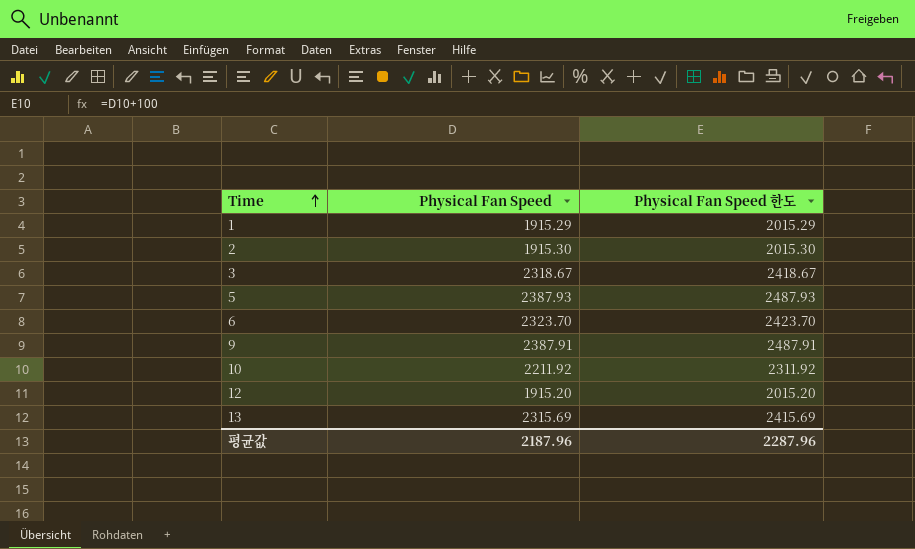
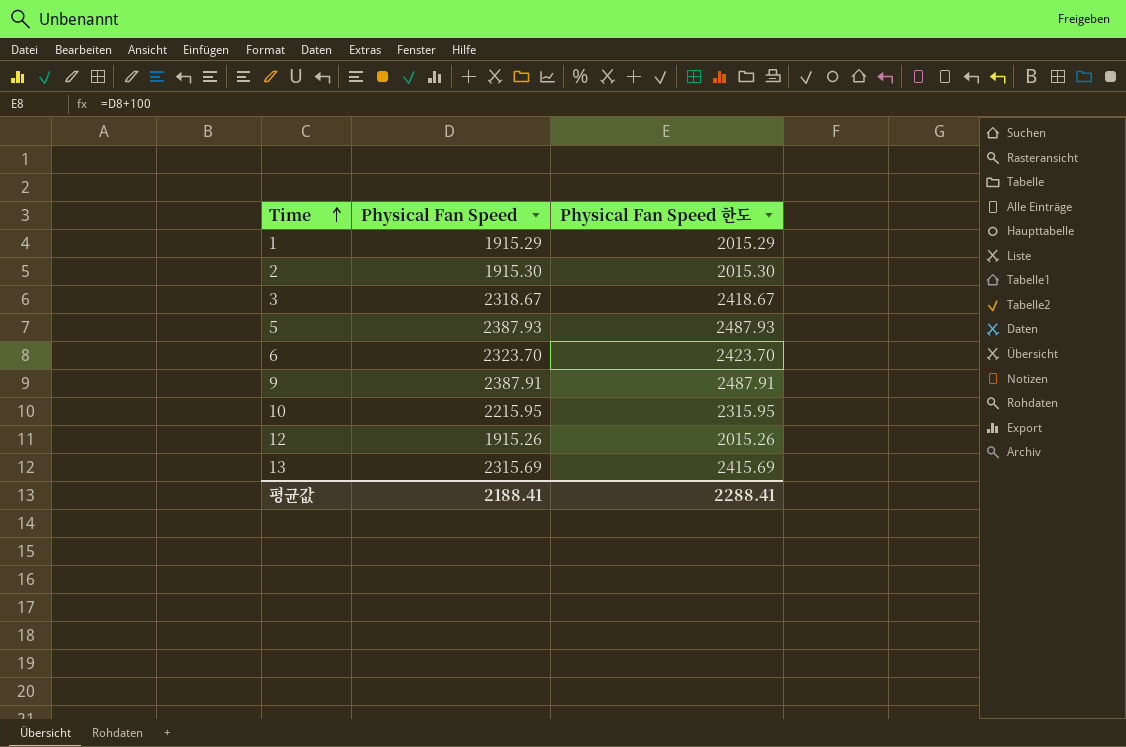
10 | Physical Fan Speed: 2211.92 -> 2215.95
10 | Physical Fan Speed 한도: 2311.92 -> 2315.95
12 | Physical Fan Speed: 1915.20 -> 1915.26
12 | Physical Fan Speed 한도: 2015.20 -> 2015.26
평균값 | Physical Fan Speed: 2187.96 -> 2188.41
평균값 | Physical Fan Speed 한도: 2287.96 -> 2288.41

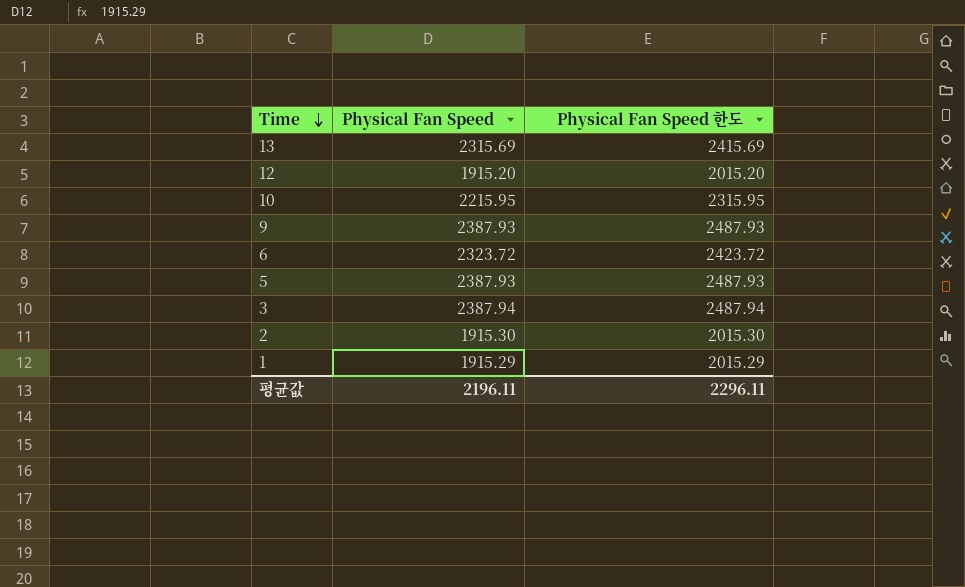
row order: Time ascending -> Time descending
12 | Physical Fan Speed: 1915.26 -> 1915.20
12 | Physical Fan Speed 한도: 2015.26 -> 2015.20
9 | Physical Fan Speed: 2387.91 -> 2387.93
9 | Physical Fan Speed 한도: 2487.91 -> 2487.93
6 | Physical Fan Speed: 2323.70 -> 2323.72
6 | Physical Fan Speed 한도: 2423.70 -> 2423.72
3 | Physical Fan Speed: 2318.67 -> 2387.94
3 | Physical Fan Speed 한도: 2418.67 -> 2487.94
평균값 | Physical Fan Speed: 2188.41 -> 2196.11
평균값 | Physical Fan Speed 한도: 2288.41 -> 2296.11

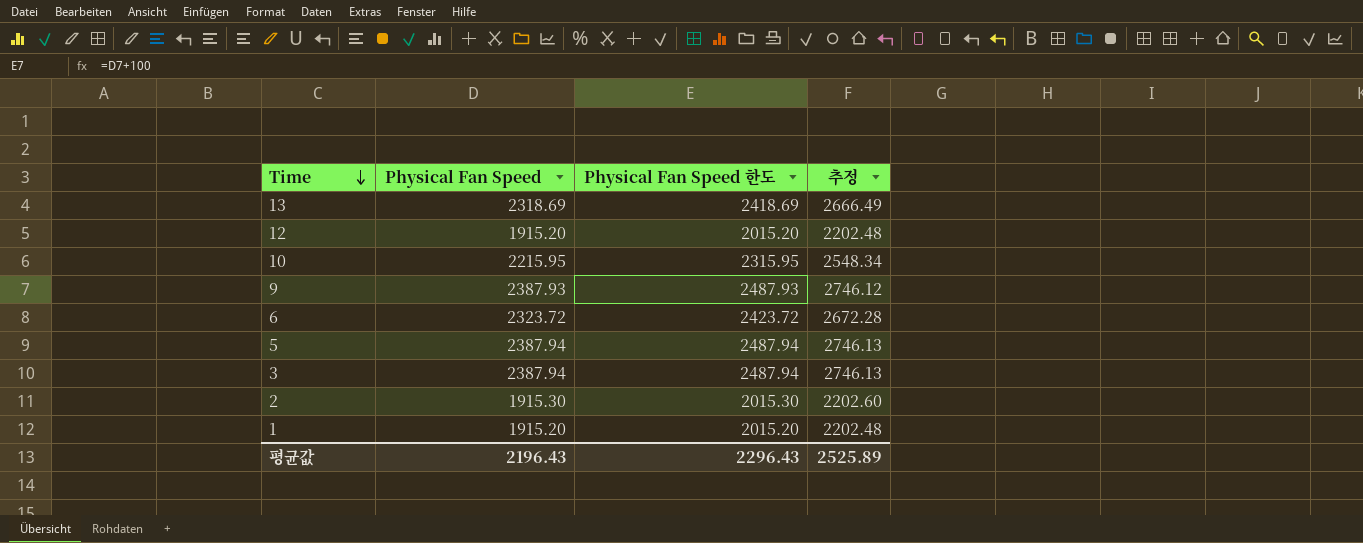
column 추정 | formula: none -> [Physical Fan Speed] * 1.15
13 | Physical Fan Speed: 2315.69 -> 2318.69
13 | Physical Fan Speed 한도: 2415.69 -> 2418.69
5 | Physical Fan Speed: 2387.93 -> 2387.94
5 | Physical Fan Speed 한도: 2487.93 -> 2487.94
1 | Physical Fan Speed: 1915.29 -> 1915.20
1 | Physical Fan Speed 한도: 2015.29 -> 2015.20
평균값 | Physical Fan Speed: 2196.11 -> 2196.43
평균값 | Physical Fan Speed 한도: 2296.11 -> 2296.43

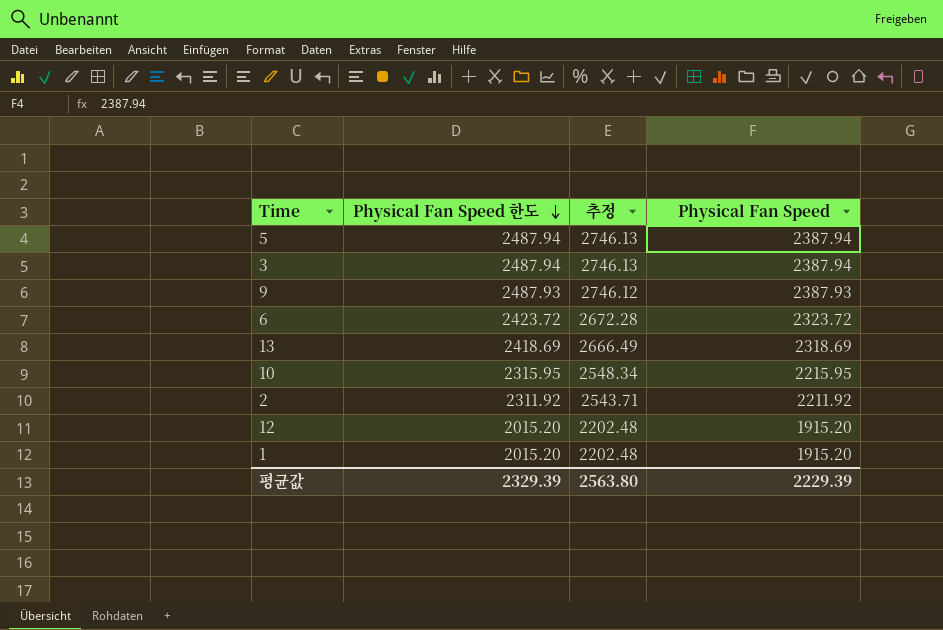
row order: Time descending -> Physical Fan Speed 한도 descending
column Physical Fan Speed | position: 2 -> 4
2 | Physical Fan Speed 한도: 2015.30 -> 2311.92
2 | 추정: 2202.60 -> 2543.71
2 | Physical Fan Speed: 1915.30 -> 2211.92
평균값 | Physical Fan Speed 한도: 2296.43 -> 2329.39
평균값 | 추정: 2525.89 -> 2563.80
평균값 | Physical Fan Speed: 2196.43 -> 2229.39

